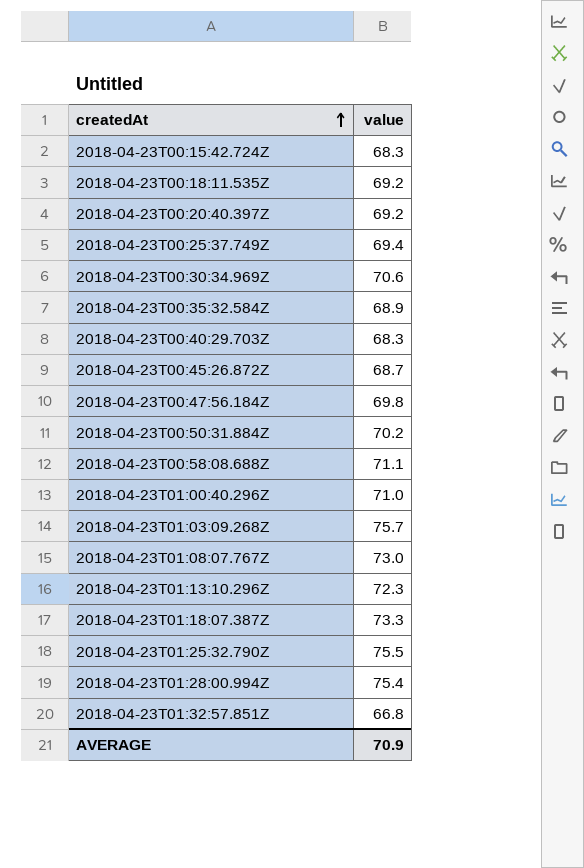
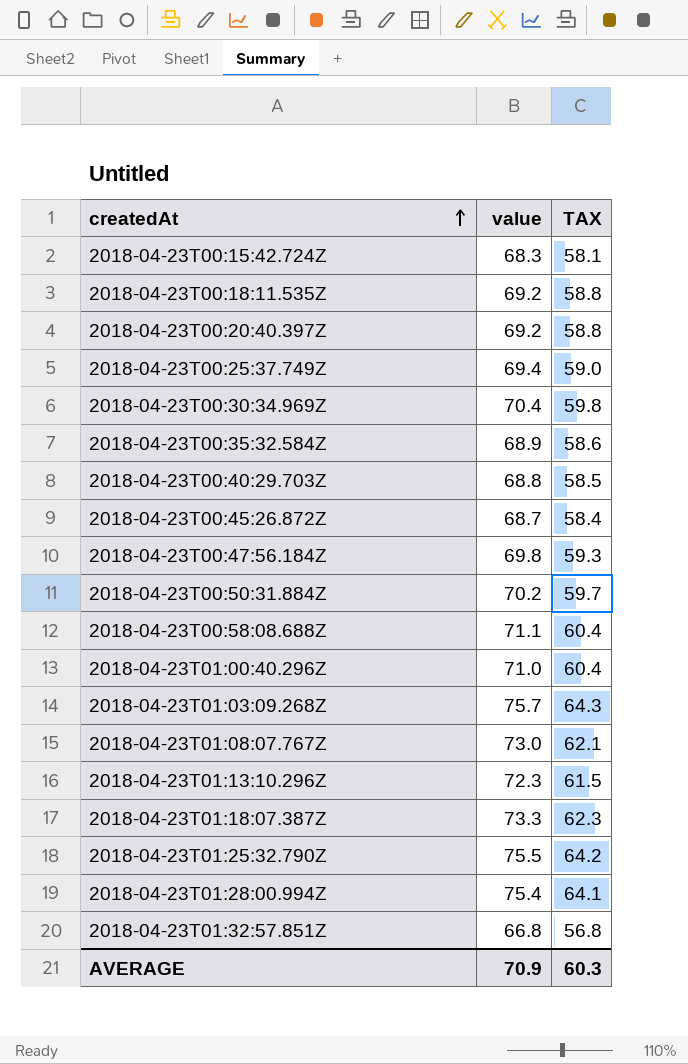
column TAX | formula: none -> [value] * 0.85
2018-04-23T00:30:34.969Z | value: 70.6 -> 70.4
2018-04-23T00:40:29.703Z | value: 68.3 -> 68.8

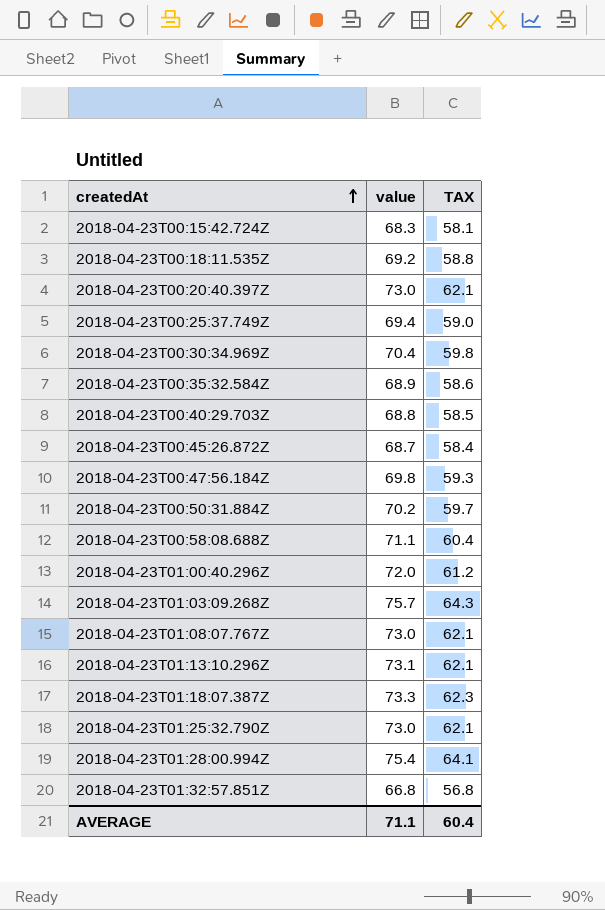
2018-04-23T00:20:40.397Z | value: 69.2 -> 73.0
2018-04-23T00:20:40.397Z | TAX: 58.8 -> 62.1
2018-04-23T01:00:40.296Z | value: 71.0 -> 72.0
2018-04-23T01:00:40.296Z | TAX: 60.4 -> 61.2
2018-04-23T01:13:10.296Z | value: 72.3 -> 73.1
2018-04-23T01:13:10.296Z | TAX: 61.5 -> 62.1
2018-04-23T01:25:32.790Z | value: 75.5 -> 73.0
2018-04-23T01:25:32.790Z | TAX: 64.2 -> 62.1
AVERAGE | value: 70.9 -> 71.1
AVERAGE | TAX: 60.3 -> 60.4

